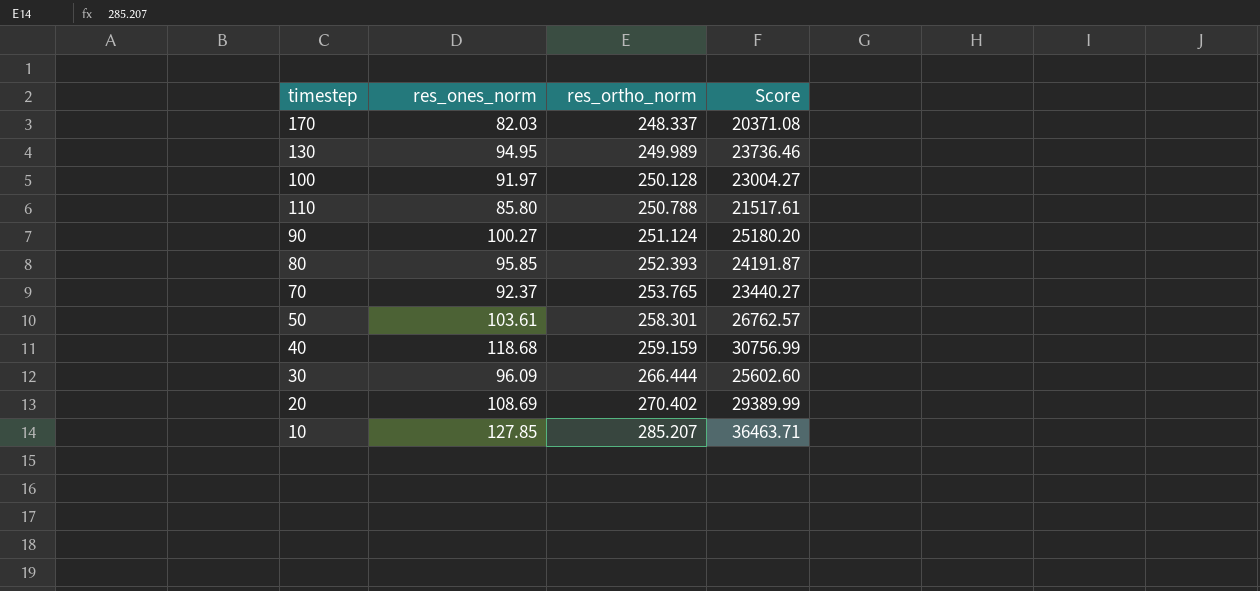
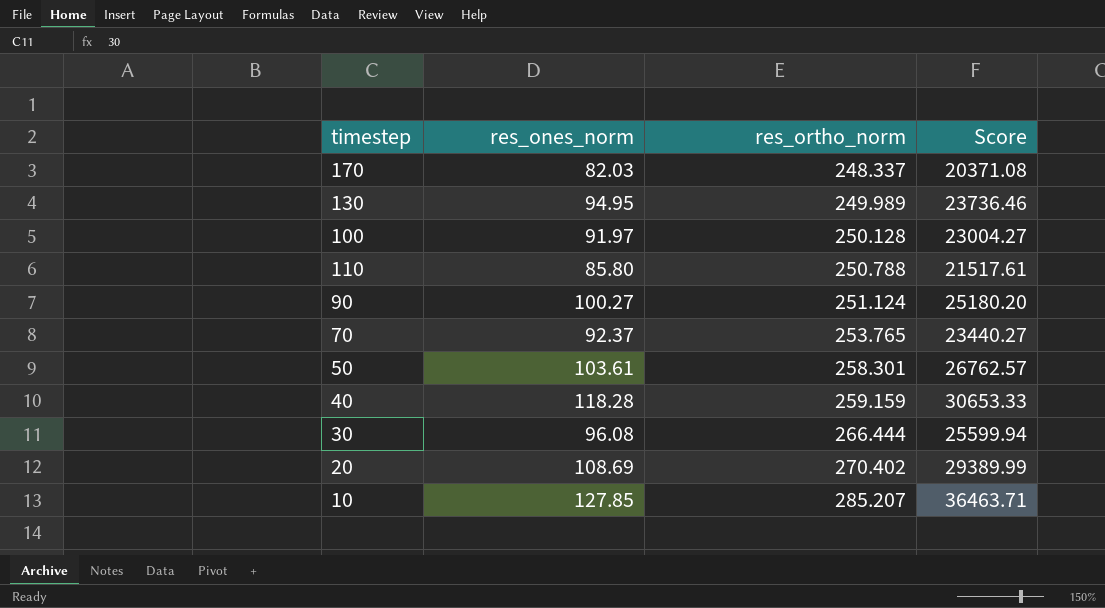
row 80: 95.85 | 252.393 | 24191.87 -> none
40 | res_ones_norm: 118.68 -> 118.28
40 | Score: 30756.99 -> 30653.33
30 | res_ones_norm: 96.09 -> 96.08
30 | Score: 25602.60 -> 25599.94

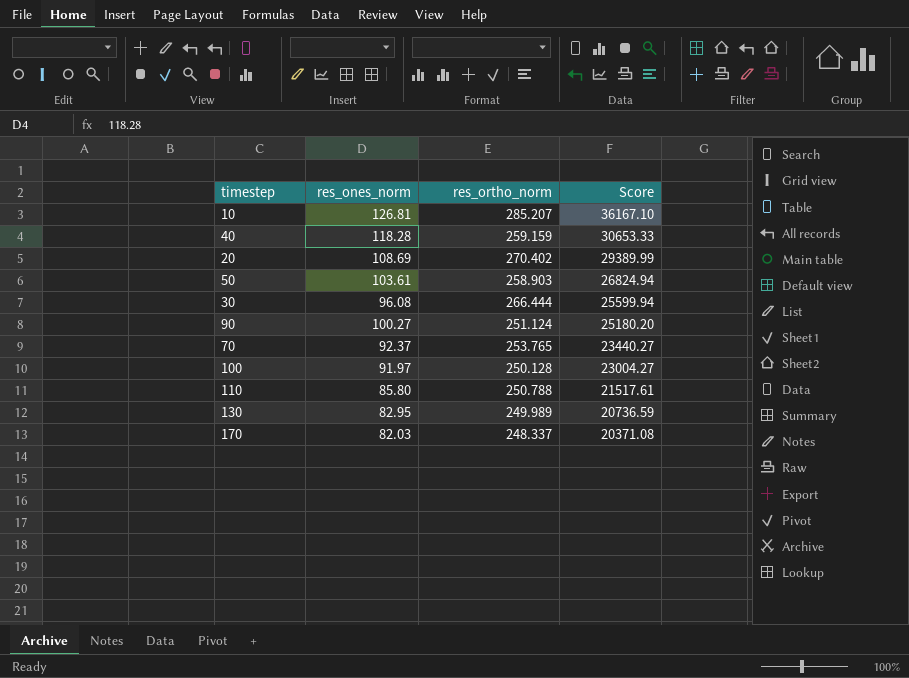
row order: res_ortho_norm ascending -> Score descending
10 | res_ones_norm: 127.85 -> 126.81
10 | Score: 36463.71 -> 36167.10
50 | res_ortho_norm: 258.301 -> 258.903
50 | Score: 26762.57 -> 26824.94
130 | res_ones_norm: 94.95 -> 82.95
130 | Score: 23736.46 -> 20736.59

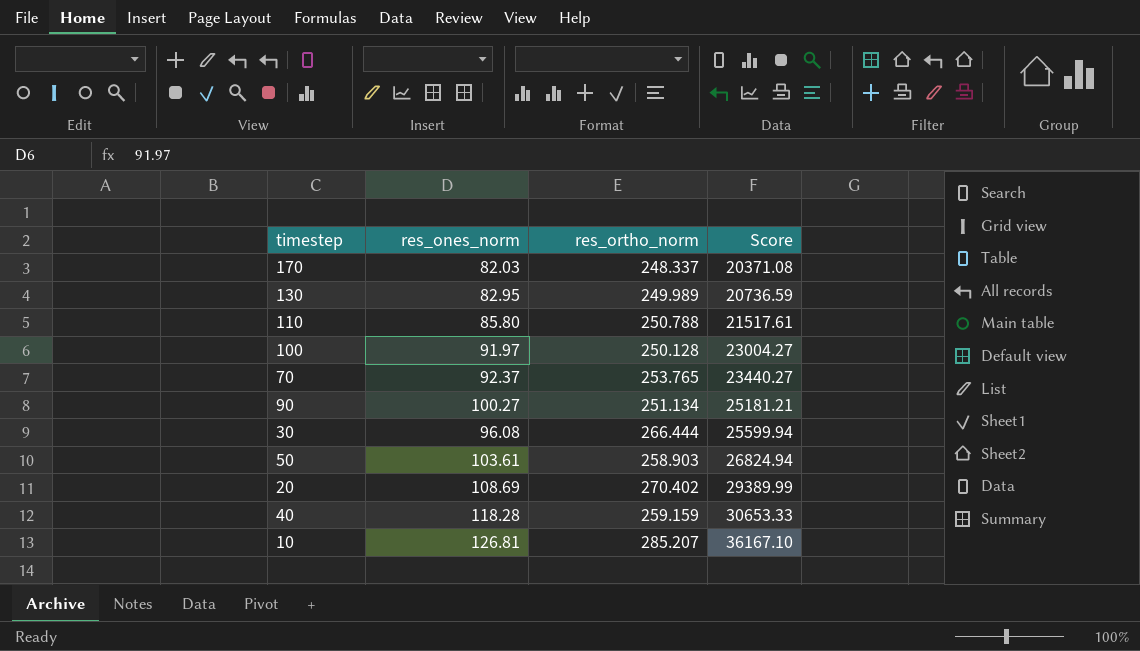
row order: Score descending -> Score ascending
90 | res_ortho_norm: 251.124 -> 251.134
90 | Score: 25180.20 -> 25181.21

